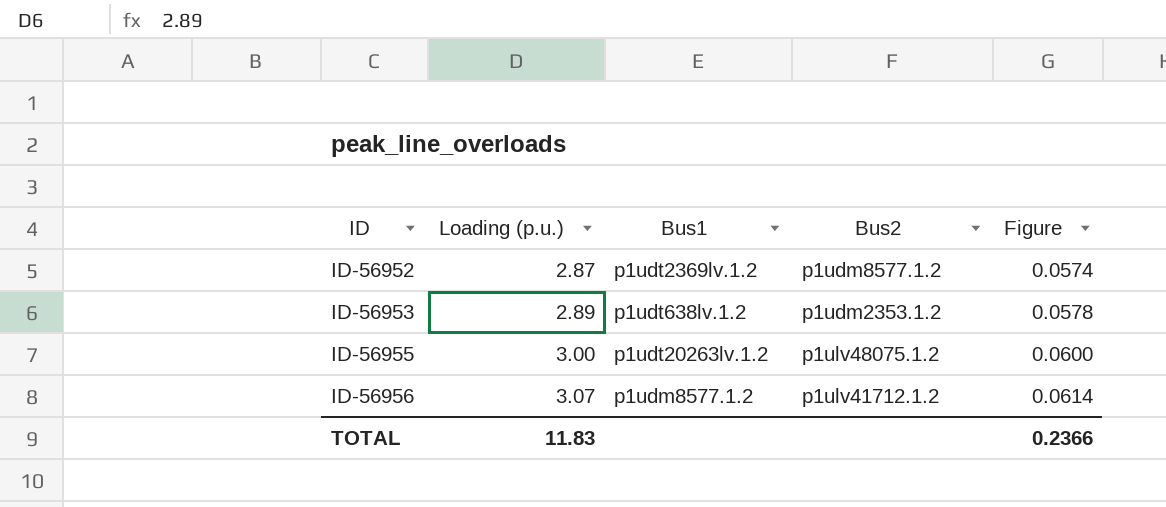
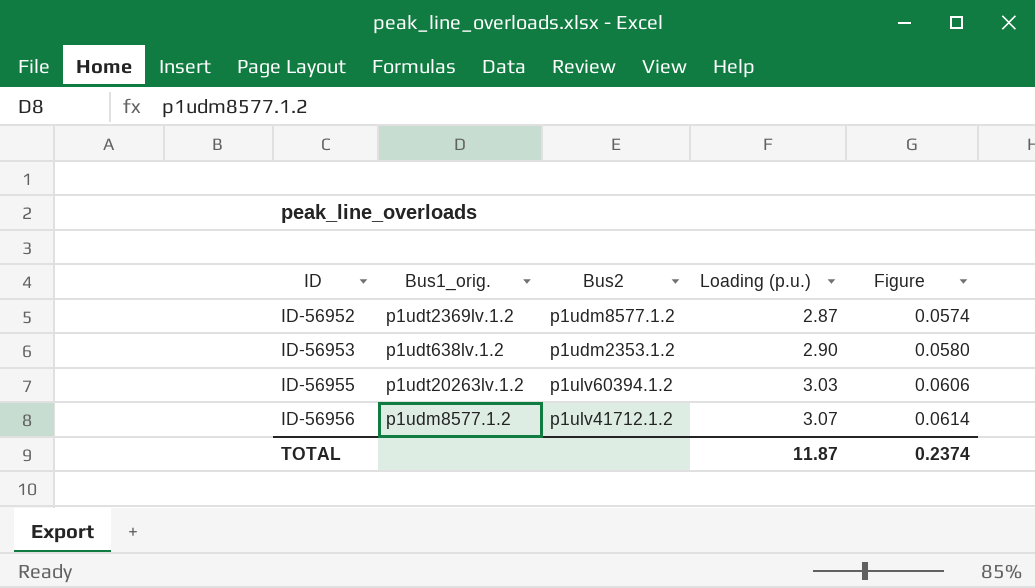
column name: Bus1 -> Bus1_orig.
column Loading (p.u.) | position: 2 -> 4
ID-56953 | Loading (p.u.): 2.89 -> 2.90
ID-56953 | Figure: 0.0578 -> 0.0580
ID-56955 | Bus2: p1ulv48075.1.2 -> p1ulv60394.1.2
ID-56955 | Loading (p.u.): 3.00 -> 3.03
ID-56955 | Figure: 0.0600 -> 0.0606
TOTAL | Loading (p.u.): 11.83 -> 11.87
TOTAL | Figure: 0.2366 -> 0.2374

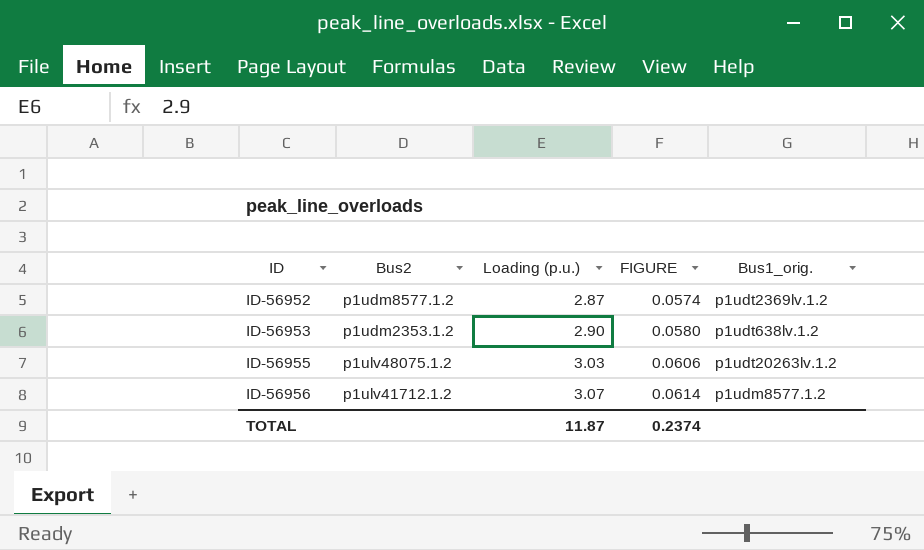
column name: Figure -> FIGURE
column Bus1_orig. | position: 2 -> 5
ID-56955 | Bus2: p1ulv60394.1.2 -> p1ulv48075.1.2

